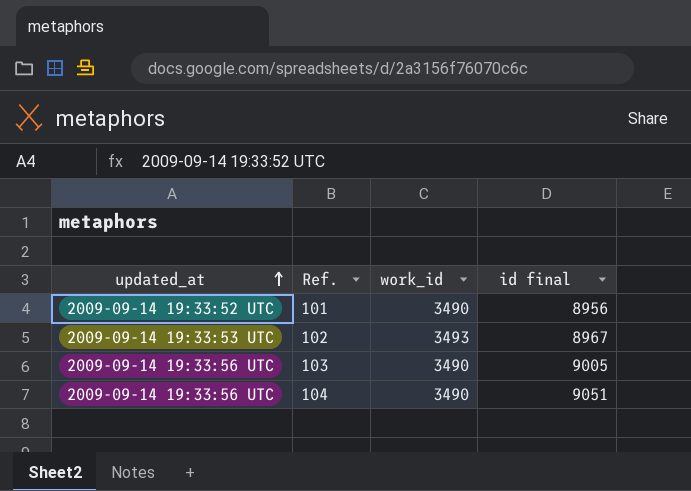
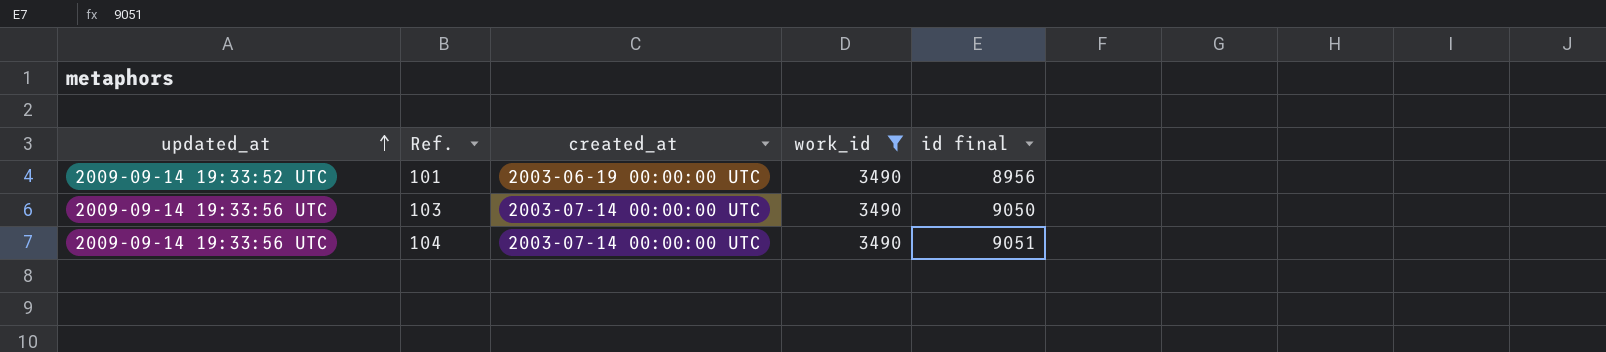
filter: none -> work_id = 3490
column created_at | position: none -> 3
103 | id final: 9005 -> 9050

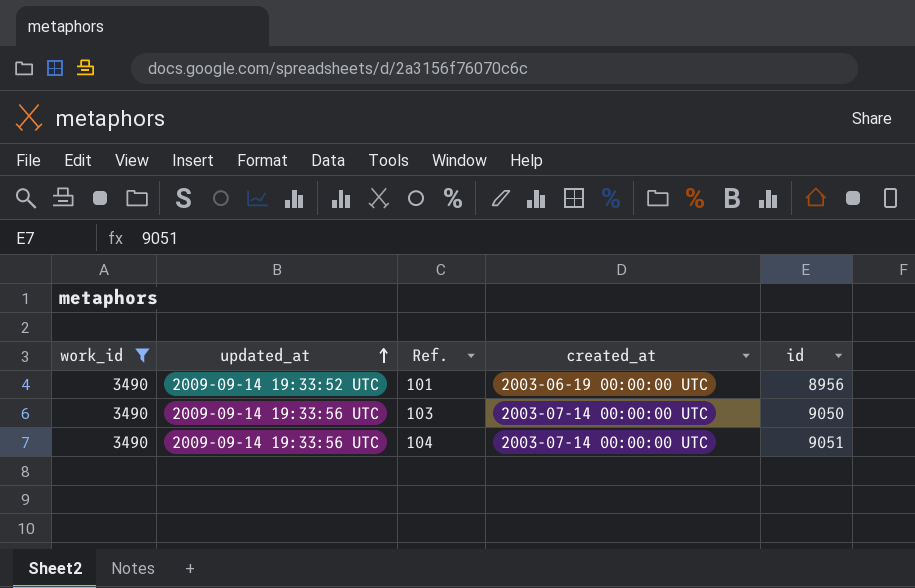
column work_id | position: 4 -> 1
column name: id final -> id

